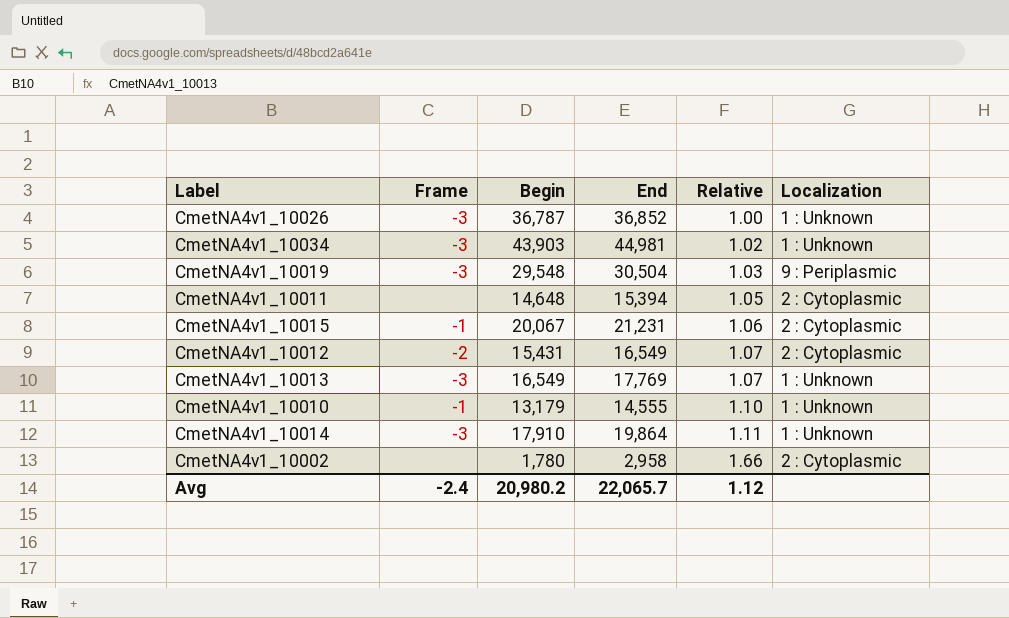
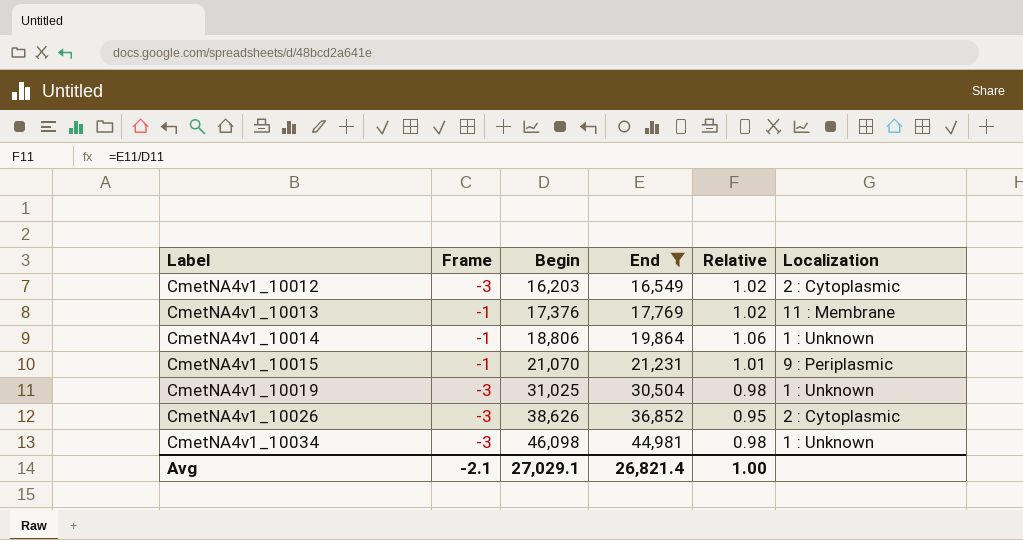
filter: none -> End >= 16,549
row order: Relative ascending -> Label ascending
CmetNA4v1_10012 | Frame: -2 -> -3
CmetNA4v1_10012 | Begin: 15,431 -> 16,203
CmetNA4v1_10012 | Relative: 1.07 -> 1.02
CmetNA4v1_10013 | Frame: -3 -> -1
CmetNA4v1_10013 | Begin: 16,549 -> 17,376
CmetNA4v1_10013 | Relative: 1.07 -> 1.02
CmetNA4v1_10013 | Localization: 1 : Unknown -> 11 : Membrane
CmetNA4v1_10014 | Frame: -3 -> -1
CmetNA4v1_10014 | Begin: 17,910 -> 18,806
CmetNA4v1_10014 | Relative: 1.11 -> 1.06
CmetNA4v1_10015 | Begin: 20,067 -> 21,070
CmetNA4v1_10015 | Relative: 1.06 -> 1.01
CmetNA4v1_10015 | Localization: 2 : Cytoplasmic -> 9 : Periplasmic
CmetNA4v1_10019 | Begin: 29,548 -> 31,025
CmetNA4v1_10019 | Relative: 1.03 -> 0.98
CmetNA4v1_10019 | Localization: 9 : Periplasmic -> 1 : Unknown
CmetNA4v1_10026 | Begin: 36,787 -> 38,626
CmetNA4v1_10026 | Relative: 1.00 -> 0.95
CmetNA4v1_10026 | Localization: 1 : Unknown -> 2 : Cytoplasmic
CmetNA4v1_10034 | Begin: 43,903 -> 46,098
CmetNA4v1_10034 | Relative: 1.02 -> 0.98
Avg | Frame: -2.4 -> -2.1
Avg | Begin: 20,980.2 -> 27,029.1
Avg | End: 22,065.7 -> 26,821.4
Avg | Relative: 1.12 -> 1.00

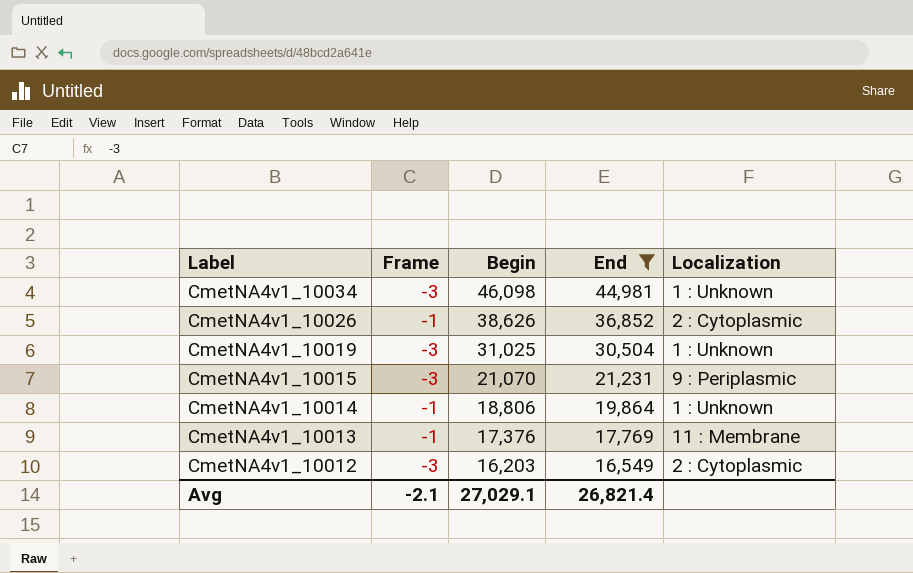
row order: Label ascending -> Label descending
column Relative | formula: [End] / [Begin] -> none
CmetNA4v1_10026 | Frame: -3 -> -1
CmetNA4v1_10015 | Frame: -1 -> -3

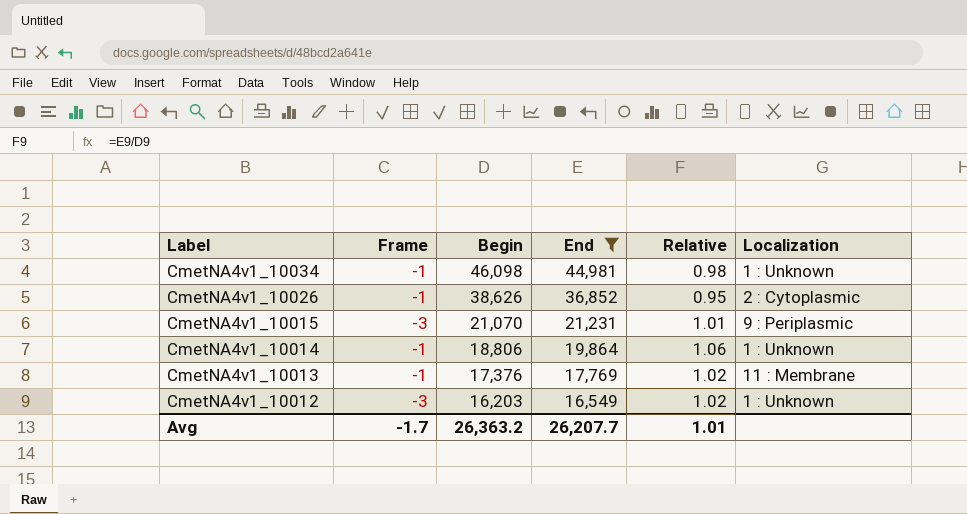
column Relative | formula: none -> [End] / [Begin]
row CmetNA4v1_10019: -3 | 31,025 | 30,504 | 1 : Unknown -> none
CmetNA4v1_10034 | Frame: -3 -> -1
CmetNA4v1_10012 | Localization: 2 : Cytoplasmic -> 1 : Unknown
Avg | Frame: -2.1 -> -1.7
Avg | Begin: 27,029.1 -> 26,363.2
Avg | End: 26,821.4 -> 26,207.7

